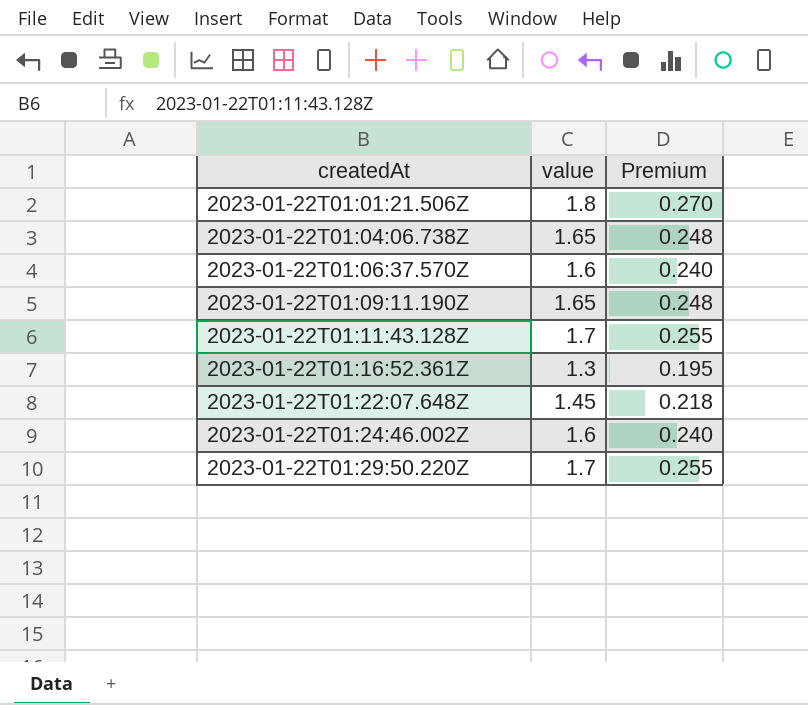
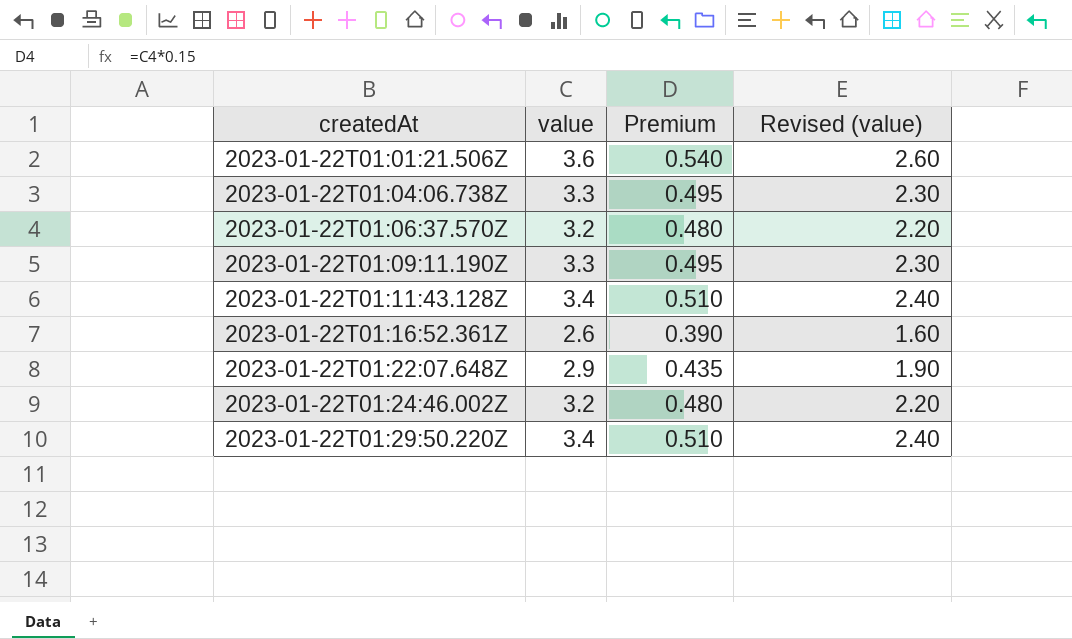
column Revised (value) | formula: none -> [value] - 1
2023-01-22T01:01:21.506Z | value: 1.8 -> 3.6
2023-01-22T01:01:21.506Z | Premium: 0.270 -> 0.540
2023-01-22T01:04:06.738Z | value: 1.65 -> 3.3
2023-01-22T01:04:06.738Z | Premium: 0.248 -> 0.495
2023-01-22T01:06:37.570Z | value: 1.6 -> 3.2
2023-01-22T01:06:37.570Z | Premium: 0.240 -> 0.480
2023-01-22T01:09:11.190Z | value: 1.65 -> 3.3
2023-01-22T01:09:11.190Z | Premium: 0.248 -> 0.495
2023-01-22T01:11:43.128Z | value: 1.7 -> 3.4
2023-01-22T01:11:43.128Z | Premium: 0.255 -> 0.510
2023-01-22T01:16:52.361Z | value: 1.3 -> 2.6
2023-01-22T01:16:52.361Z | Premium: 0.195 -> 0.390
2023-01-22T01:22:07.648Z | value: 1.45 -> 2.9
2023-01-22T01:22:07.648Z | Premium: 0.218 -> 0.435
2023-01-22T01:24:46.002Z | value: 1.6 -> 3.2
2023-01-22T01:24:46.002Z | Premium: 0.240 -> 0.480
2023-01-22T01:29:50.220Z | value: 1.7 -> 3.4
2023-01-22T01:29:50.220Z | Premium: 0.255 -> 0.510

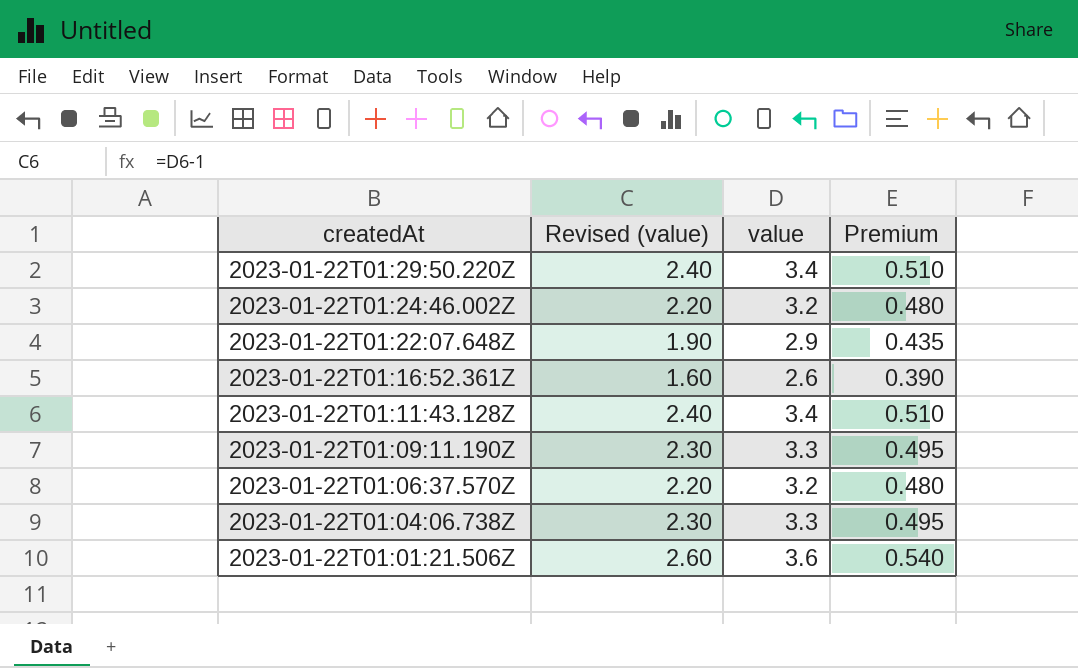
row order: createdAt ascending -> createdAt descending
column Revised (value) | position: 4 -> 2

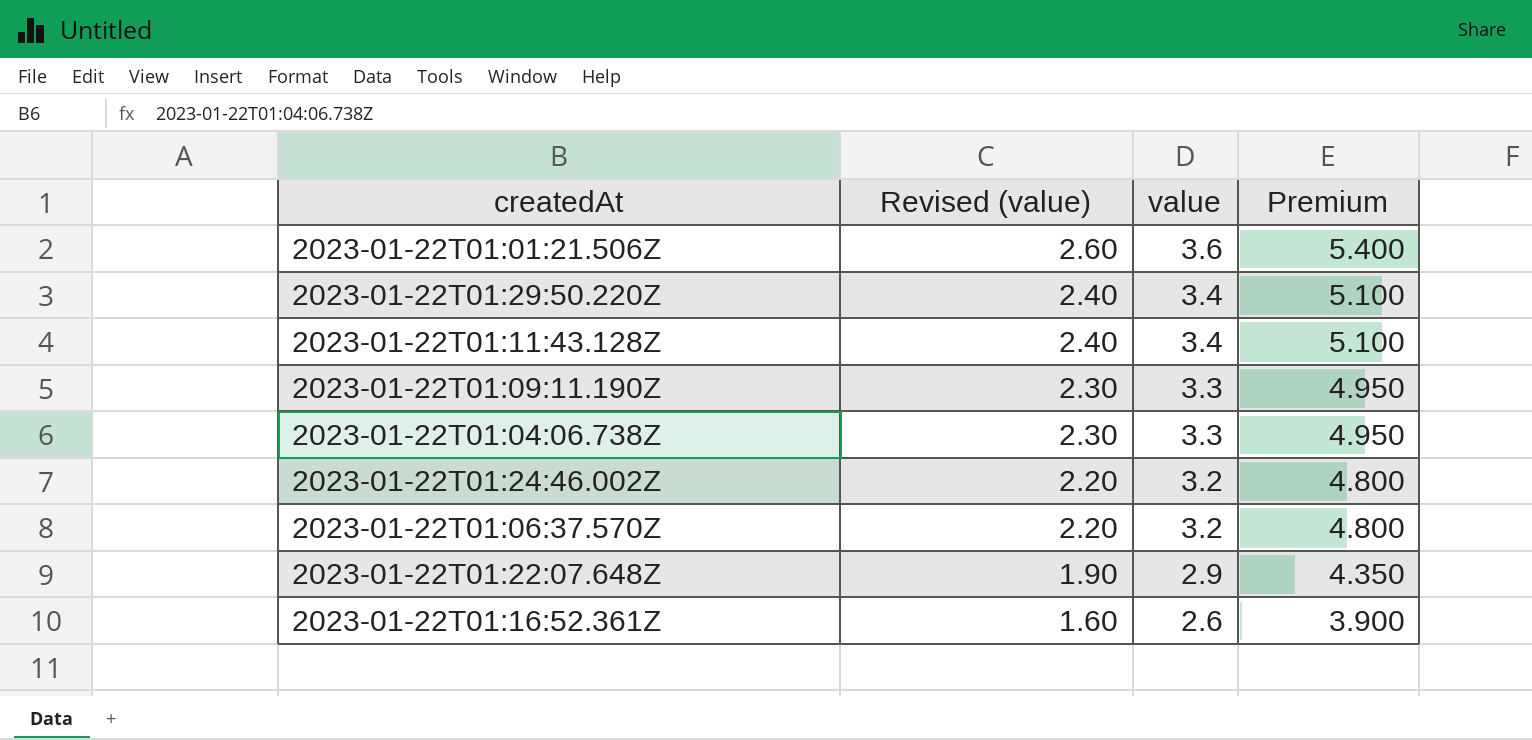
row order: createdAt descending -> Revised (value) descending
column Premium | formula: [value] * 0.15 -> [value] * 1.5

